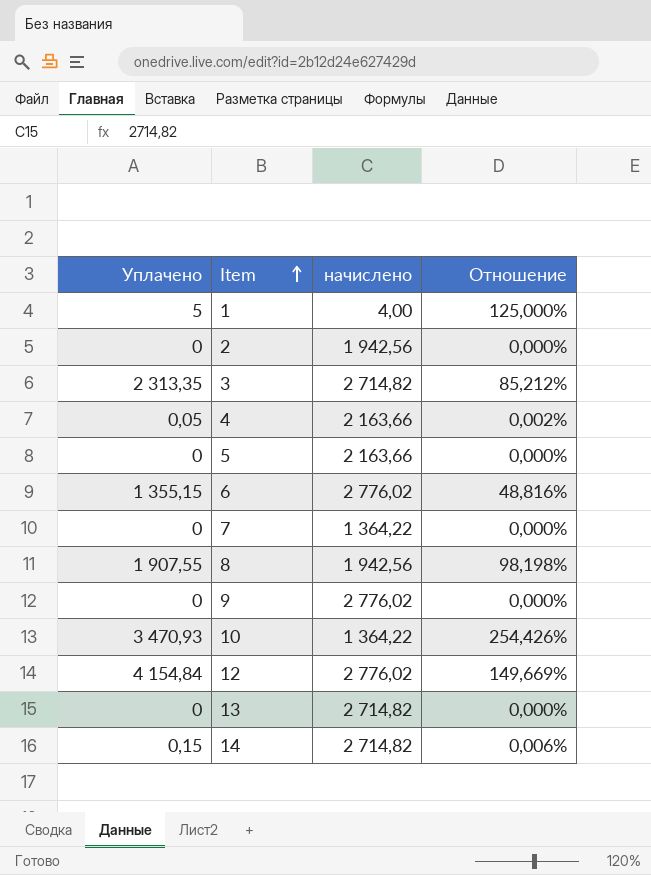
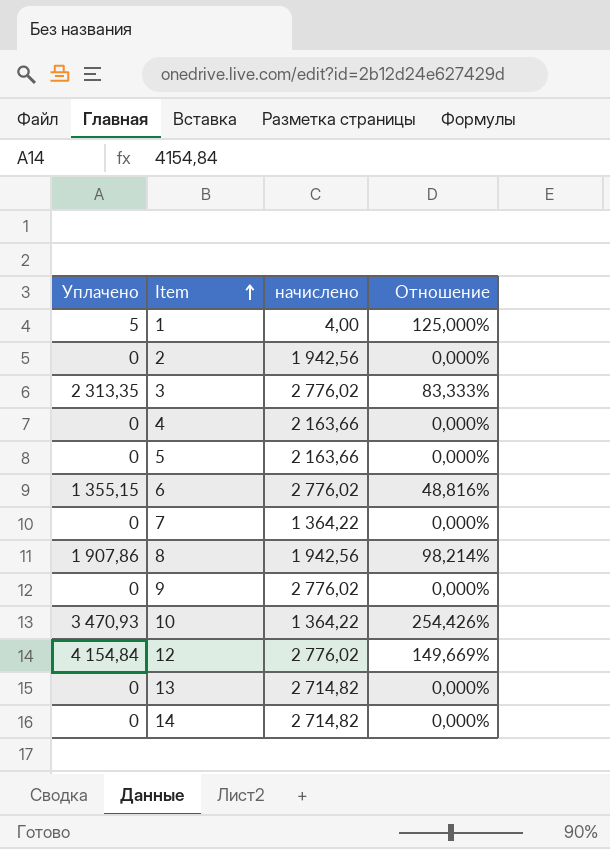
3 | начислено: 2 714,82 -> 2 776,02
3 | Отношение: 85,212% -> 83,333%
4 | Уплачено: 0,05 -> 0
4 | Отношение: 0,002% -> 0,000%
8 | Уплачено: 1 907,55 -> 1 907,86
8 | Отношение: 98,198% -> 98,214%
14 | Уплачено: 0,15 -> 0
14 | Отношение: 0,006% -> 0,000%

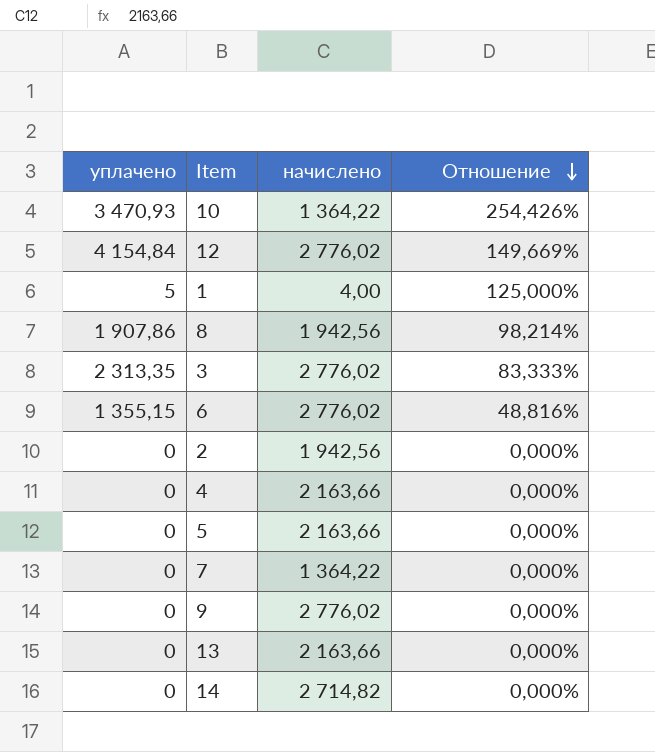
row order: Item ascending -> Отношение descending
column name: Уплачено -> уплачено
13 | начислено: 2 714,82 -> 2 163,66

